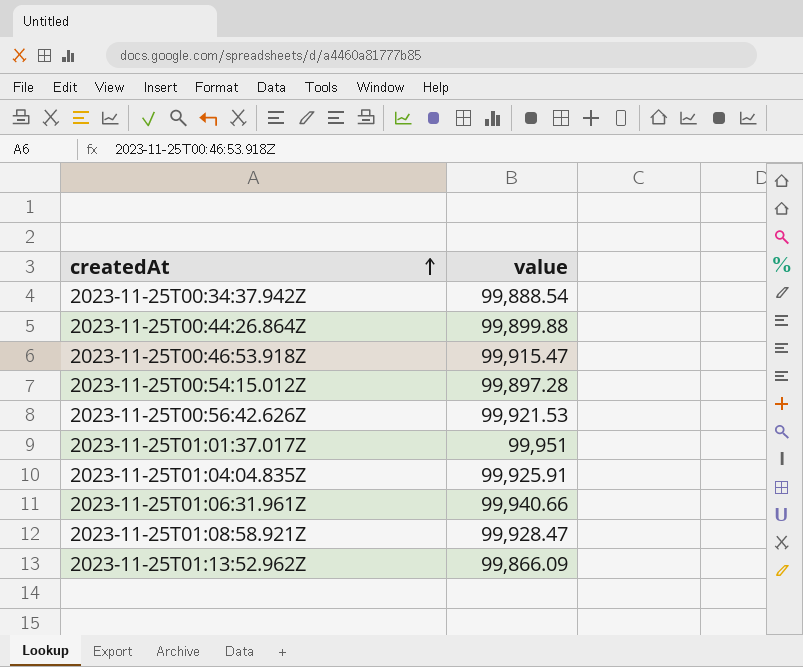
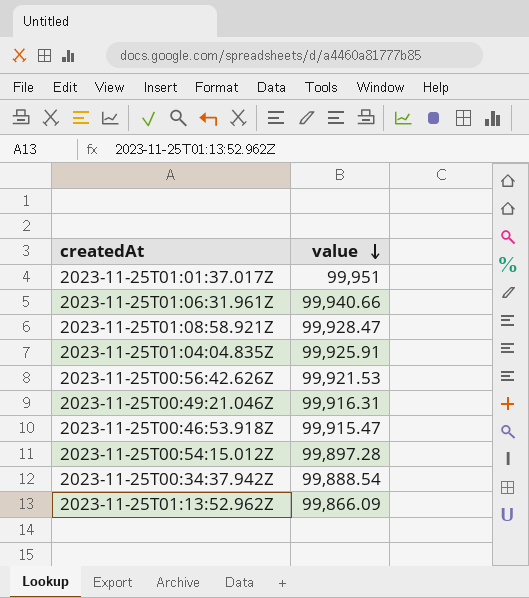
row order: createdAt ascending -> value descending
row 2023-11-25T00:44:26.864Z: 99,899.88 -> none
row 2023-11-25T00:49:21.046Z: none -> 99,916.31

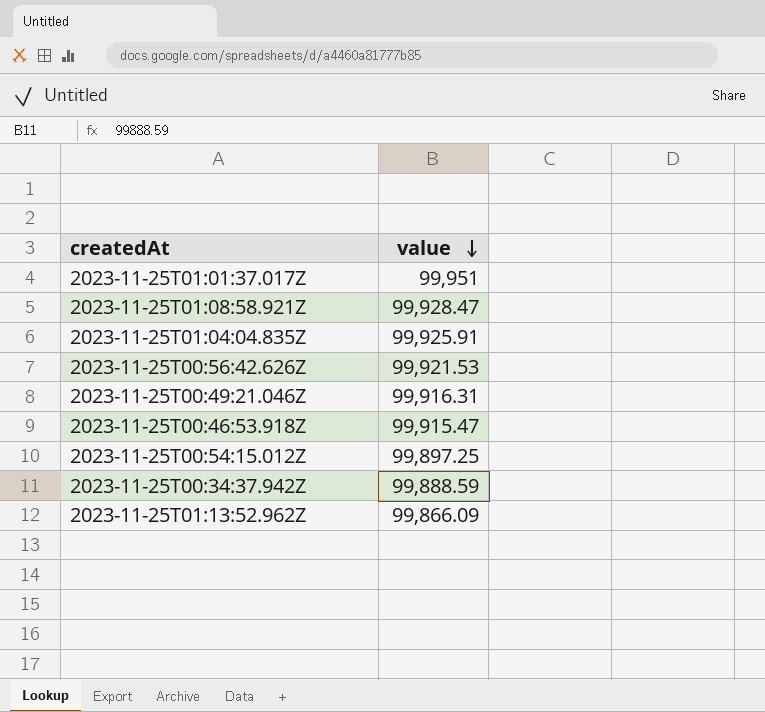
row 2023-11-25T01:06:31.961Z: 99,940.66 -> none
2023-11-25T00:54:15.012Z | value: 99,897.28 -> 99,897.25
2023-11-25T00:34:37.942Z | value: 99,888.54 -> 99,888.59

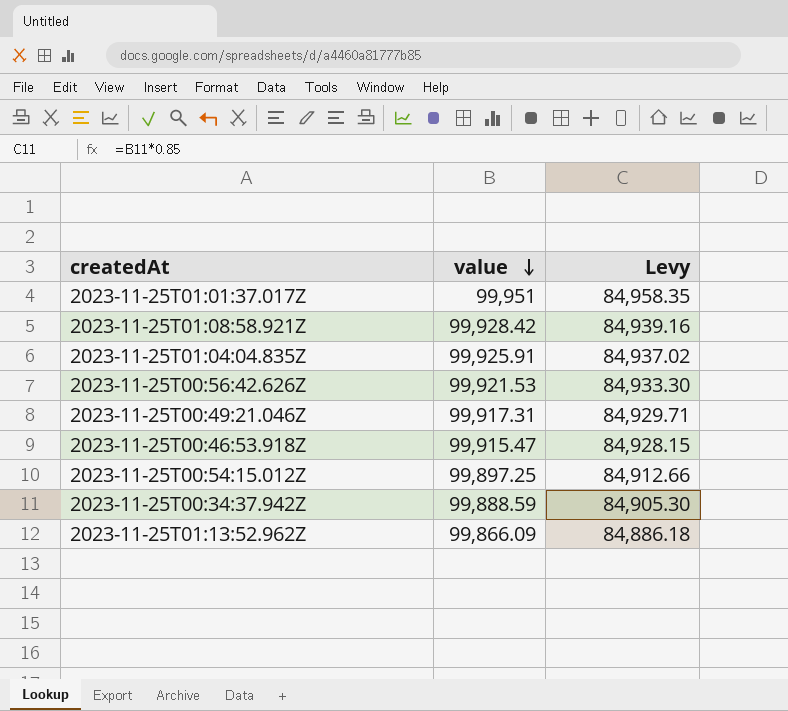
column Levy | formula: none -> [value] * 0.85
2023-11-25T01:08:58.921Z | value: 99,928.47 -> 99,928.42
2023-11-25T00:49:21.046Z | value: 99,916.31 -> 99,917.31

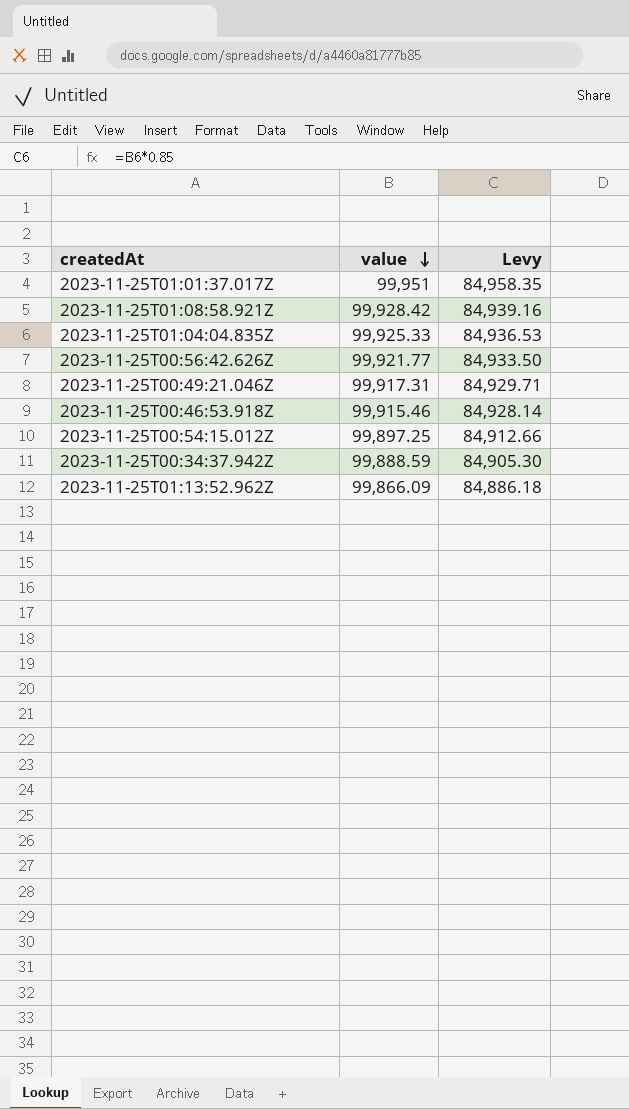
2023-11-25T01:04:04.835Z | value: 99,925.91 -> 99,925.33
2023-11-25T01:04:04.835Z | Levy: 84,937.02 -> 84,936.53
2023-11-25T00:56:42.626Z | value: 99,921.53 -> 99,921.77
2023-11-25T00:56:42.626Z | Levy: 84,933.30 -> 84,933.50
2023-11-25T00:46:53.918Z | value: 99,915.47 -> 99,915.46
2023-11-25T00:46:53.918Z | Levy: 84,928.15 -> 84,928.14

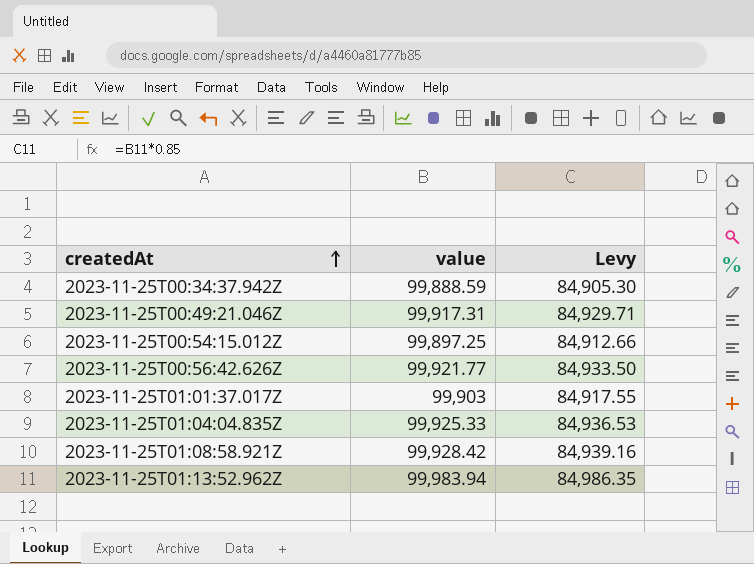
row order: value descending -> createdAt ascending
row 2023-11-25T00:46:53.918Z: 99,915.46 | 84,928.14 -> none
2023-11-25T01:01:37.017Z | value: 99,951 -> 99,903
2023-11-25T01:01:37.017Z | Levy: 84,958.35 -> 84,917.55
2023-11-25T01:13:52.962Z | value: 99,866.09 -> 99,983.94
2023-11-25T01:13:52.962Z | Levy: 84,886.18 -> 84,986.35

